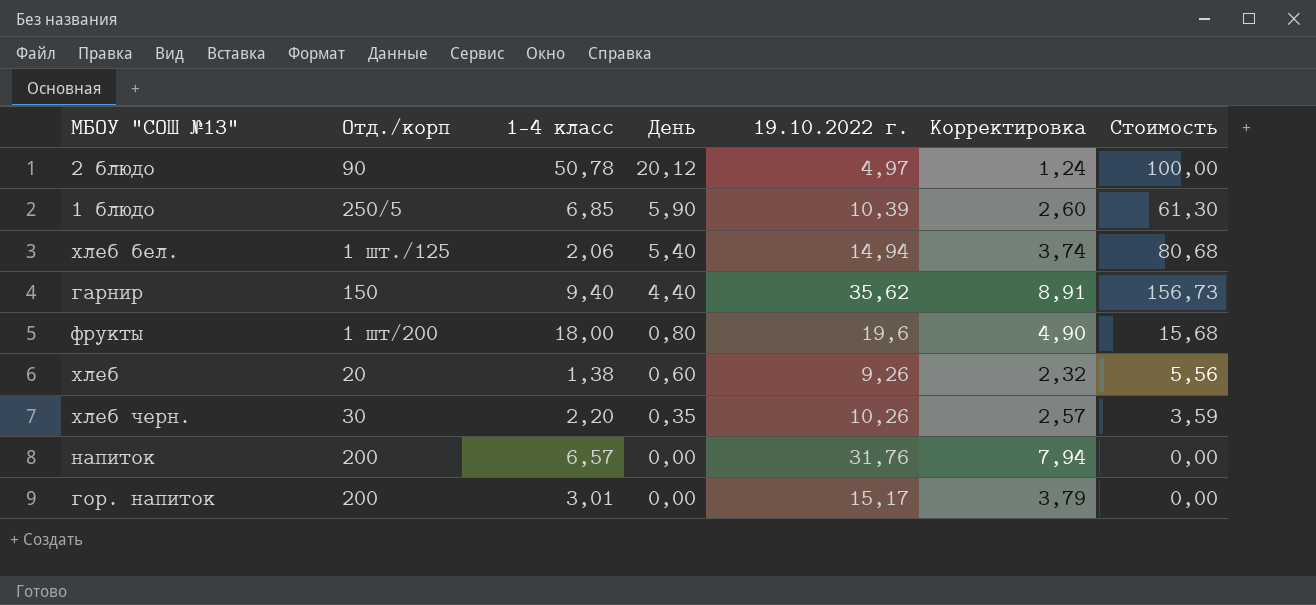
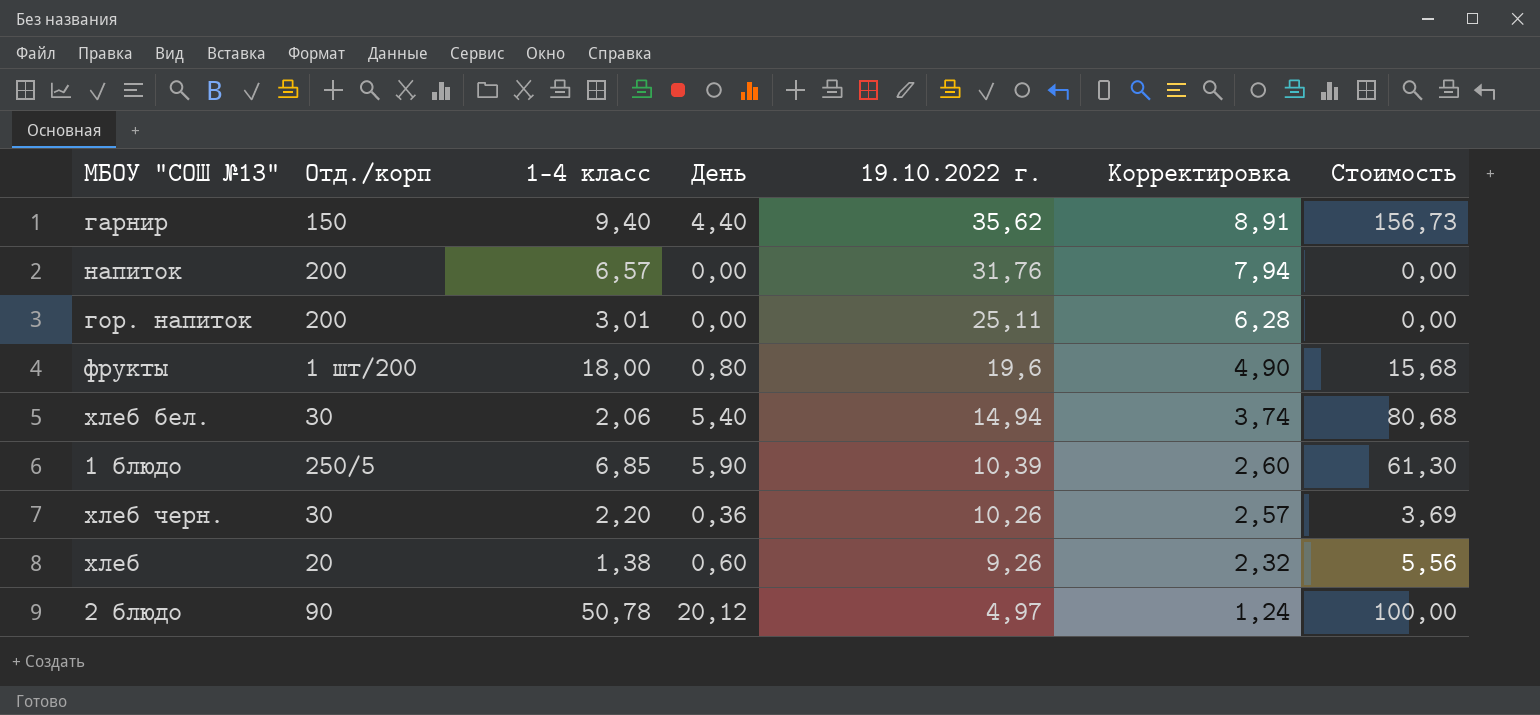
row order: День descending -> 19.10.2022 г. descending
гор. напиток | 19.10.2022 г.: 15,17 -> 25,11
гор. напиток | Корректировка: 3,79 -> 6,28
хлеб бел. | Отд./корп: 1 шт./125 -> 30
хлеб черн. | День: 0,35 -> 0,36
хлеб черн. | Стоимость: 3,59 -> 3,69

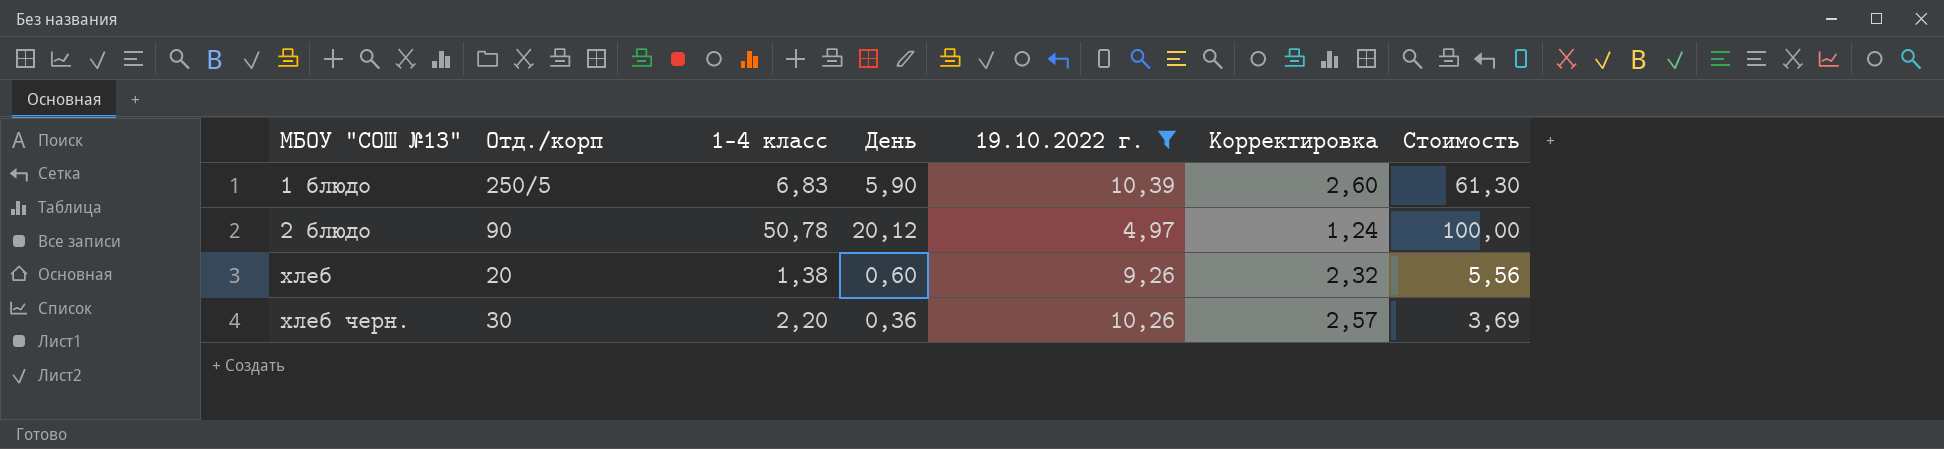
filter: none -> 19.10.2022 г. <= 10,39
row order: 19.10.2022 г. descending -> МБОУ "СОШ №13" ascending
1 блюдо | 1-4 класс: 6,85 -> 6,83

